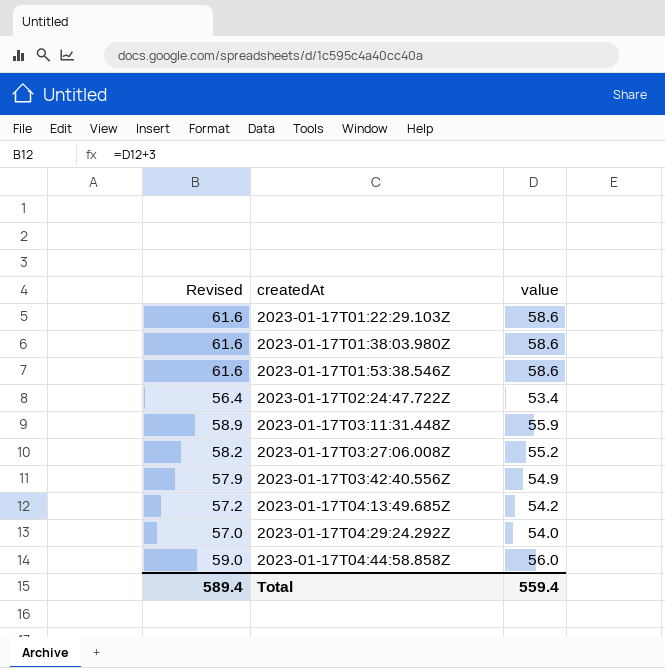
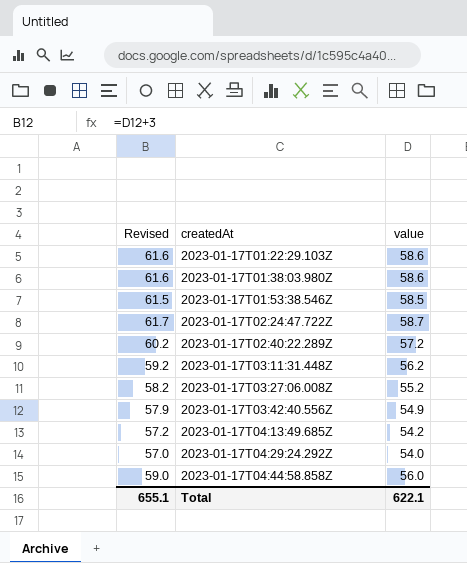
2023-01-17T01:53:38.546Z | Revised: 61.6 -> 61.5
2023-01-17T01:53:38.546Z | value: 58.6 -> 58.5
2023-01-17T02:24:47.722Z | Revised: 56.4 -> 61.7
2023-01-17T02:24:47.722Z | value: 53.4 -> 58.7
row 2023-01-17T02:40:22.289Z: none -> 60.2 | 57.2
2023-01-17T03:11:31.448Z | Revised: 58.9 -> 59.2
2023-01-17T03:11:31.448Z | value: 55.9 -> 56.2
Total | Revised: 589.4 -> 655.1
Total | value: 559.4 -> 622.1

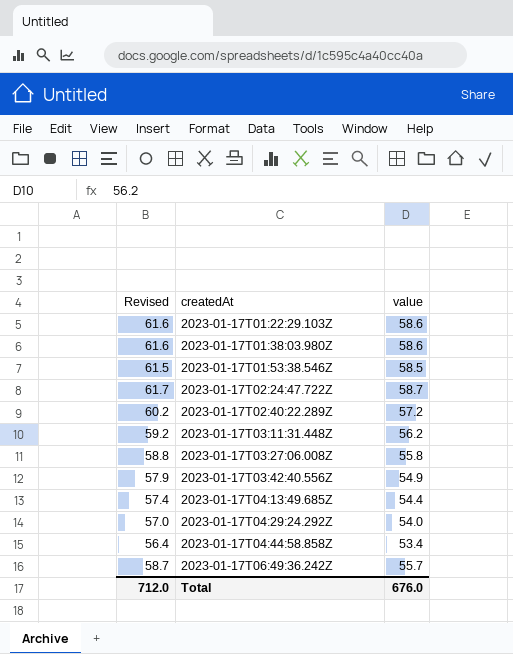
2023-01-17T03:27:06.008Z | Revised: 58.2 -> 58.8
2023-01-17T03:27:06.008Z | value: 55.2 -> 55.8
2023-01-17T04:13:49.685Z | Revised: 57.2 -> 57.4
2023-01-17T04:13:49.685Z | value: 54.2 -> 54.4
2023-01-17T04:44:58.858Z | Revised: 59.0 -> 56.4
2023-01-17T04:44:58.858Z | value: 56.0 -> 53.4
row 2023-01-17T06:49:36.242Z: none -> 58.7 | 55.7
Total | Revised: 655.1 -> 712.0
Total | value: 622.1 -> 676.0

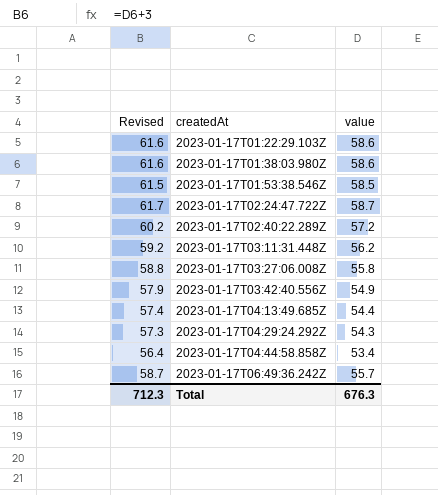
2023-01-17T04:29:24.292Z | Revised: 57.0 -> 57.3
2023-01-17T04:29:24.292Z | value: 54.0 -> 54.3
Total | Revised: 712.0 -> 712.3
Total | value: 676.0 -> 676.3

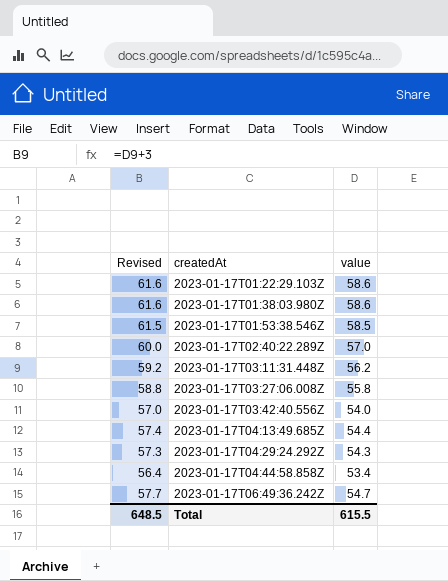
row 2023-01-17T02:24:47.722Z: 61.7 | 58.7 -> none
2023-01-17T02:40:22.289Z | Revised: 60.2 -> 60.0
2023-01-17T02:40:22.289Z | value: 57.2 -> 57.0
2023-01-17T03:42:40.556Z | Revised: 57.9 -> 57.0
2023-01-17T03:42:40.556Z | value: 54.9 -> 54.0
2023-01-17T06:49:36.242Z | Revised: 58.7 -> 57.7
2023-01-17T06:49:36.242Z | value: 55.7 -> 54.7
Total | Revised: 712.3 -> 648.5
Total | value: 676.3 -> 615.5

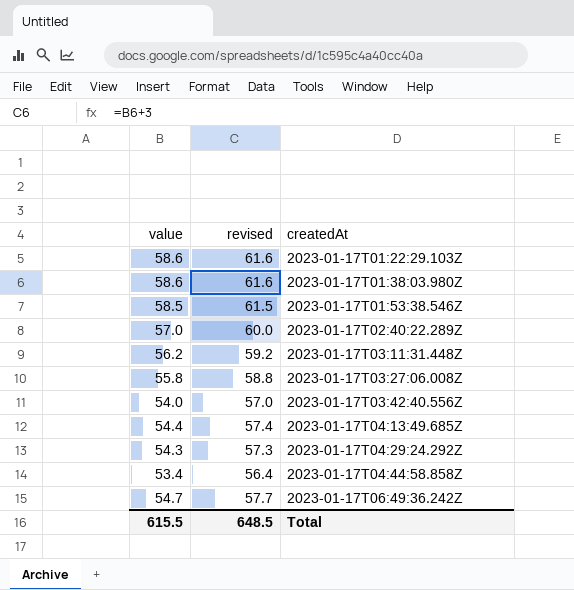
column value | position: 3 -> 1
column name: Revised -> revised

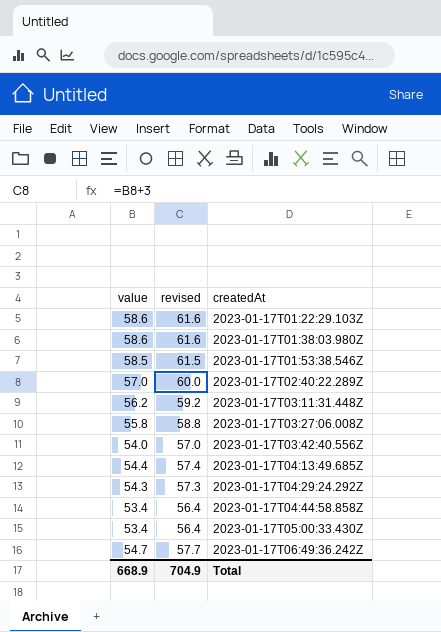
row 2023-01-17T05:00:33.430Z: none -> 53.4 | 56.4
Total | value: 615.5 -> 668.9
Total | revised: 648.5 -> 704.9

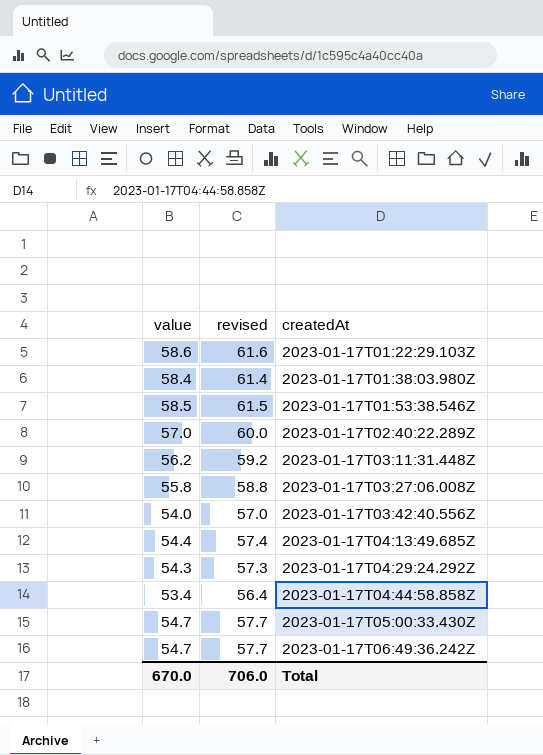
2023-01-17T01:38:03.980Z | value: 58.6 -> 58.4
2023-01-17T01:38:03.980Z | revised: 61.6 -> 61.4
2023-01-17T05:00:33.430Z | value: 53.4 -> 54.7
2023-01-17T05:00:33.430Z | revised: 56.4 -> 57.7
Total | value: 668.9 -> 670.0
Total | revised: 704.9 -> 706.0

